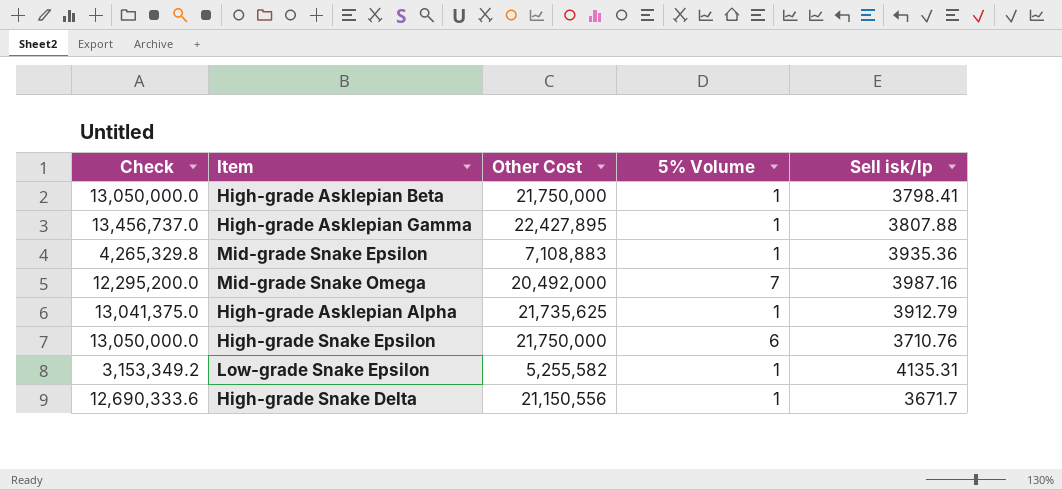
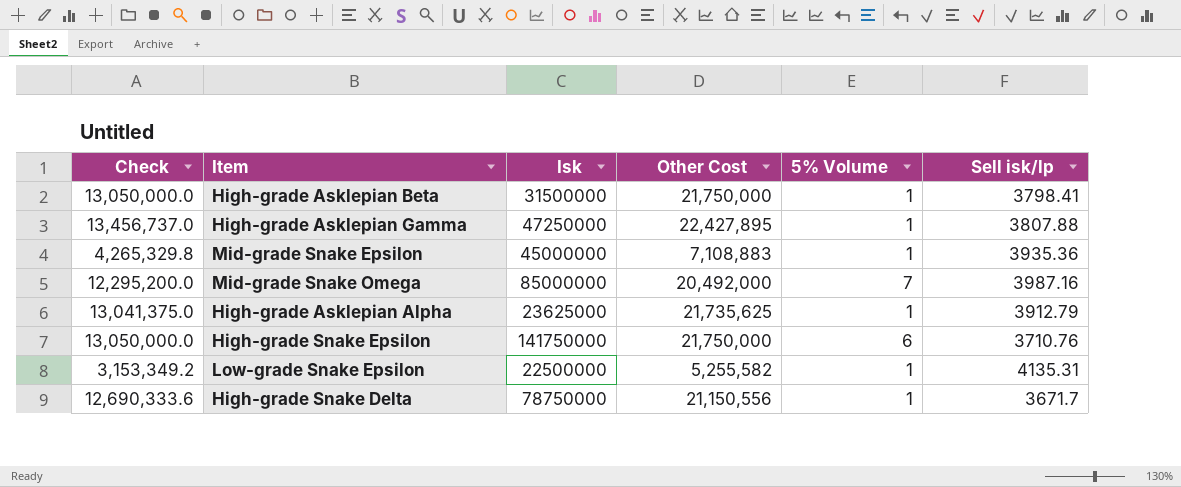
column Isk | position: none -> 3

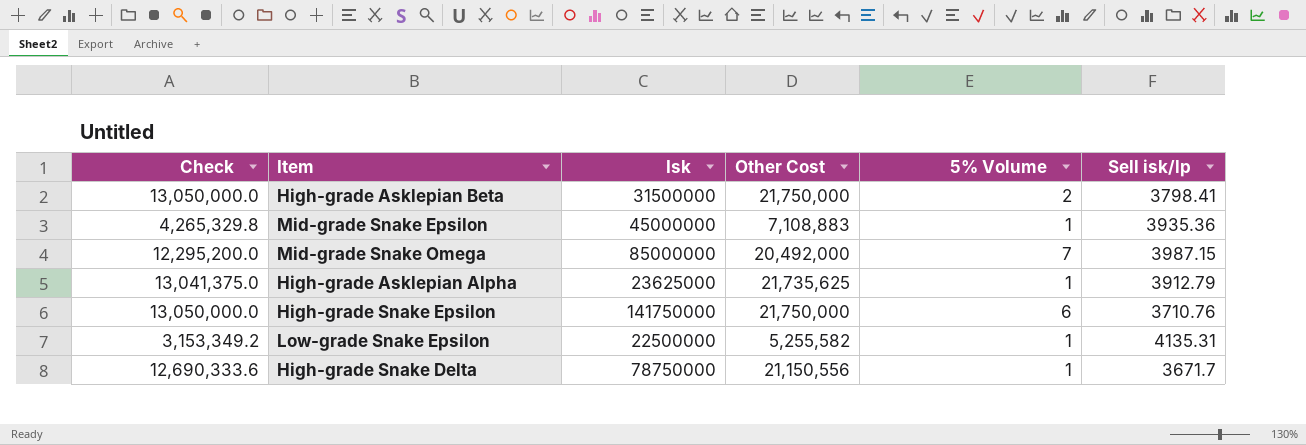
row High-grade Asklepian Gamma: 13,456,737.0 | 47250000 | 22,427,895 | 1 | 3807.88 -> none
High-grade Asklepian Beta | 5% Volume: 1 -> 2
Mid-grade Snake Omega | Sell isk/lp: 3987.16 -> 3987.15

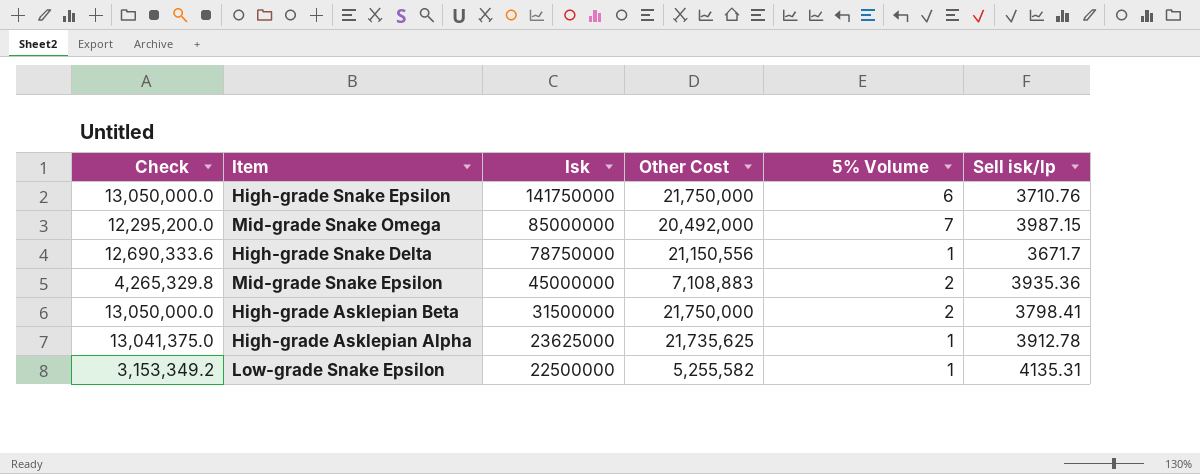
row order: none -> Isk descending
Mid-grade Snake Epsilon | 5% Volume: 1 -> 2
High-grade Asklepian Alpha | Sell isk/lp: 3912.79 -> 3912.78

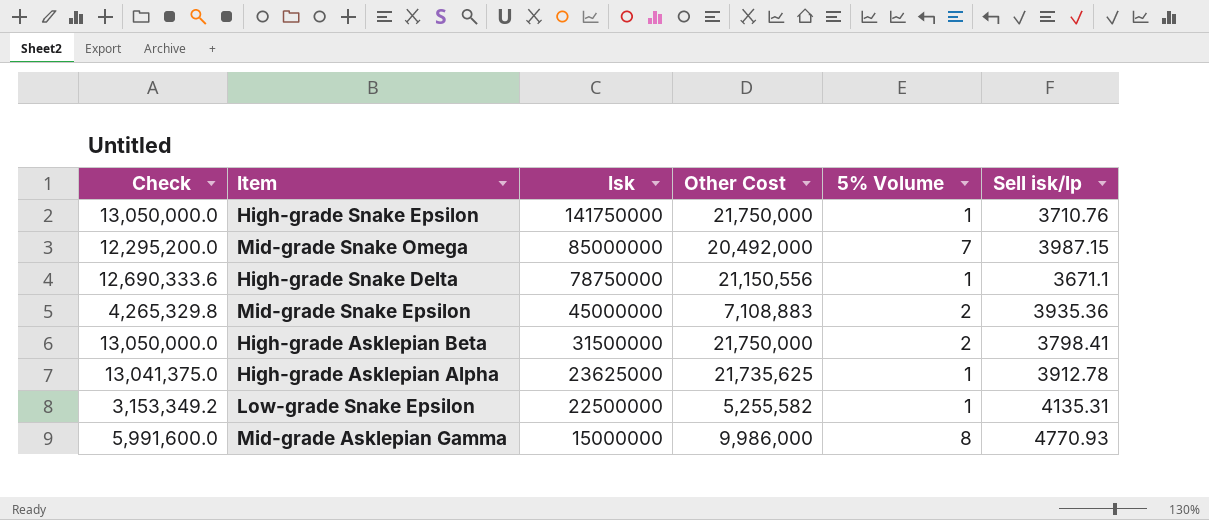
High-grade Snake Epsilon | 5% Volume: 6 -> 1
High-grade Snake Delta | Sell isk/lp: 3671.7 -> 3671.1
row Mid-grade Asklepian Gamma: none -> 5,991,600.0 | 15000000 | 9,986,000 | 8 | 4770.93

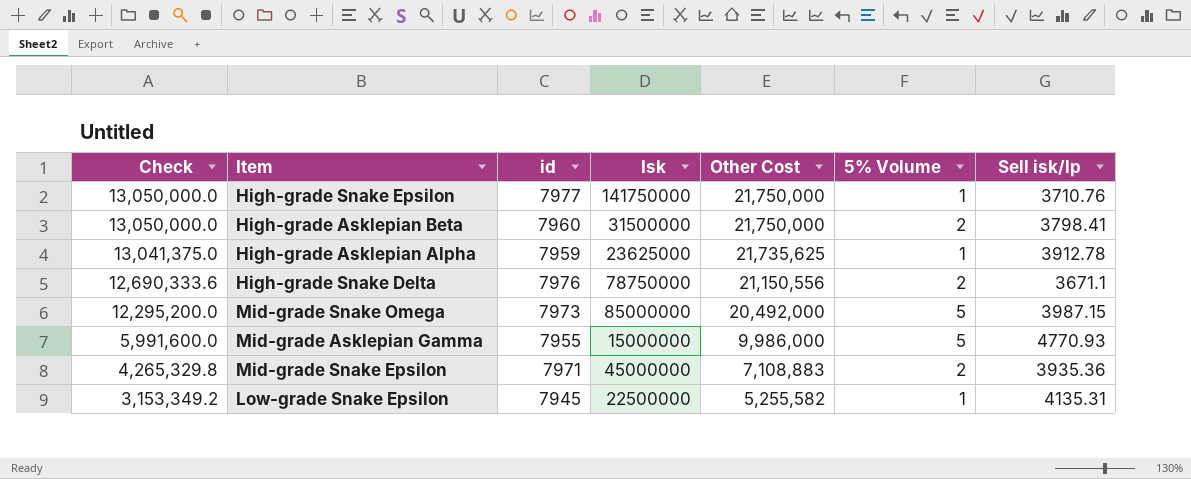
row order: Isk descending -> Check descending
column id | position: none -> 3
High-grade Snake Delta | 5% Volume: 1 -> 2
Mid-grade Snake Omega | 5% Volume: 7 -> 5
Mid-grade Asklepian Gamma | 5% Volume: 8 -> 5

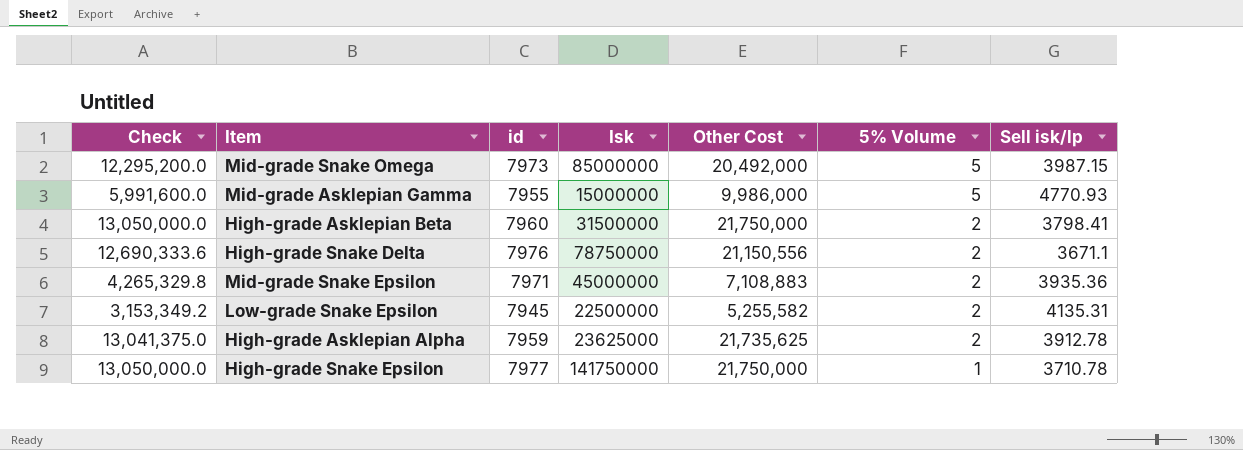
row order: Check descending -> 5% Volume descending
Low-grade Snake Epsilon | 5% Volume: 1 -> 2
High-grade Asklepian Alpha | 5% Volume: 1 -> 2
High-grade Snake Epsilon | Sell isk/lp: 3710.76 -> 3710.78

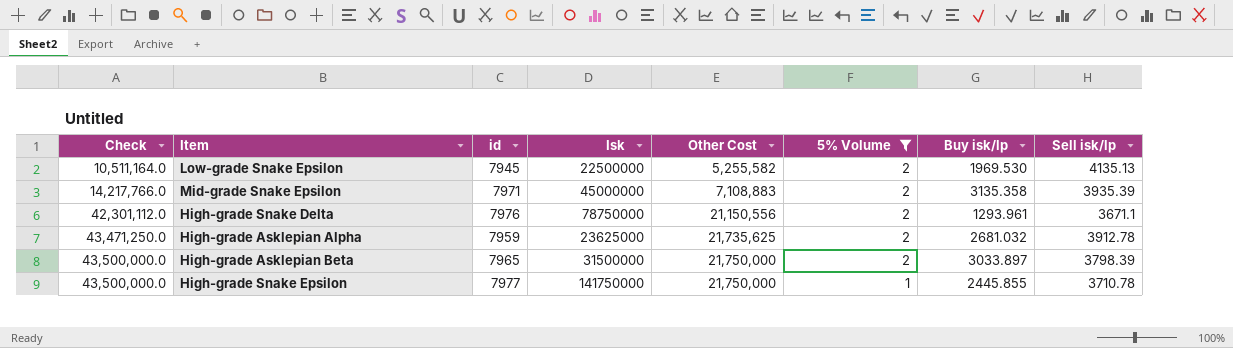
filter: none -> 5% Volume != 5
row order: 5% Volume descending -> Check ascending
column Check | formula: [Other Cost] * 0.6 -> [Other Cost] * 2
column Buy isk/lp | position: none -> 7
Low-grade Snake Epsilon | Sell isk/lp: 4135.31 -> 4135.13
Mid-grade Snake Epsilon | Sell isk/lp: 3935.36 -> 3935.39
High-grade Asklepian Beta | id: 7960 -> 7965
High-grade Asklepian Beta | Sell isk/lp: 3798.41 -> 3798.39

